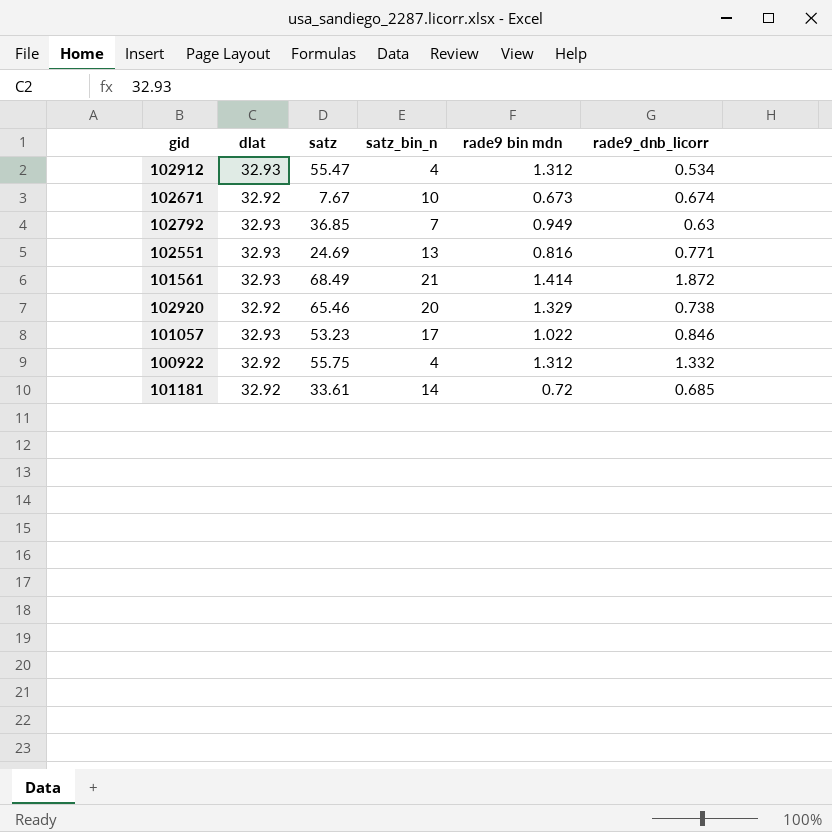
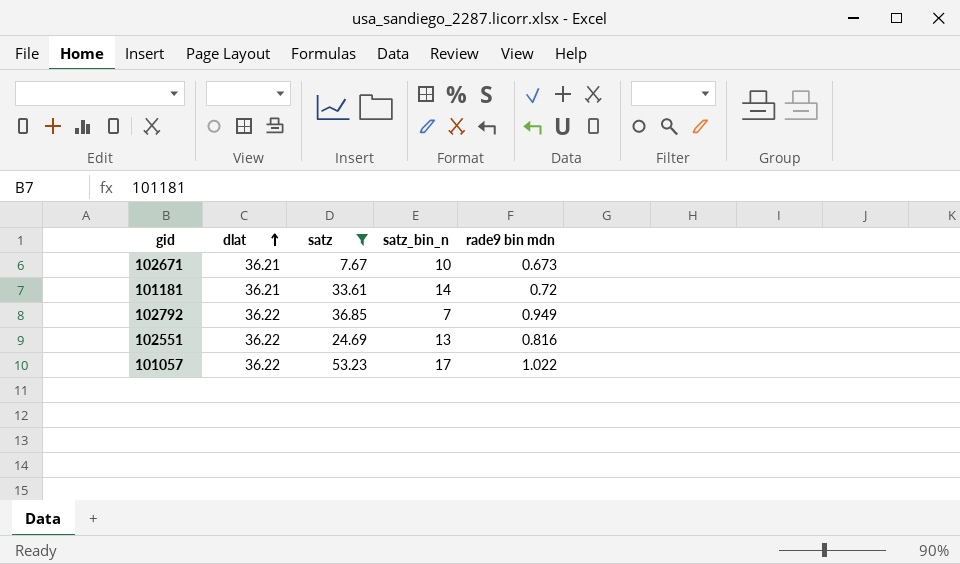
filter: none -> satz <= 53.23
row order: none -> dlat ascending
column rade9_dnb_licorr | position: 6 -> none
102671 | dlat: 32.92 -> 36.21
101181 | dlat: 32.92 -> 36.21
102792 | dlat: 32.93 -> 36.22
102551 | dlat: 32.93 -> 36.22
101057 | dlat: 32.93 -> 36.22

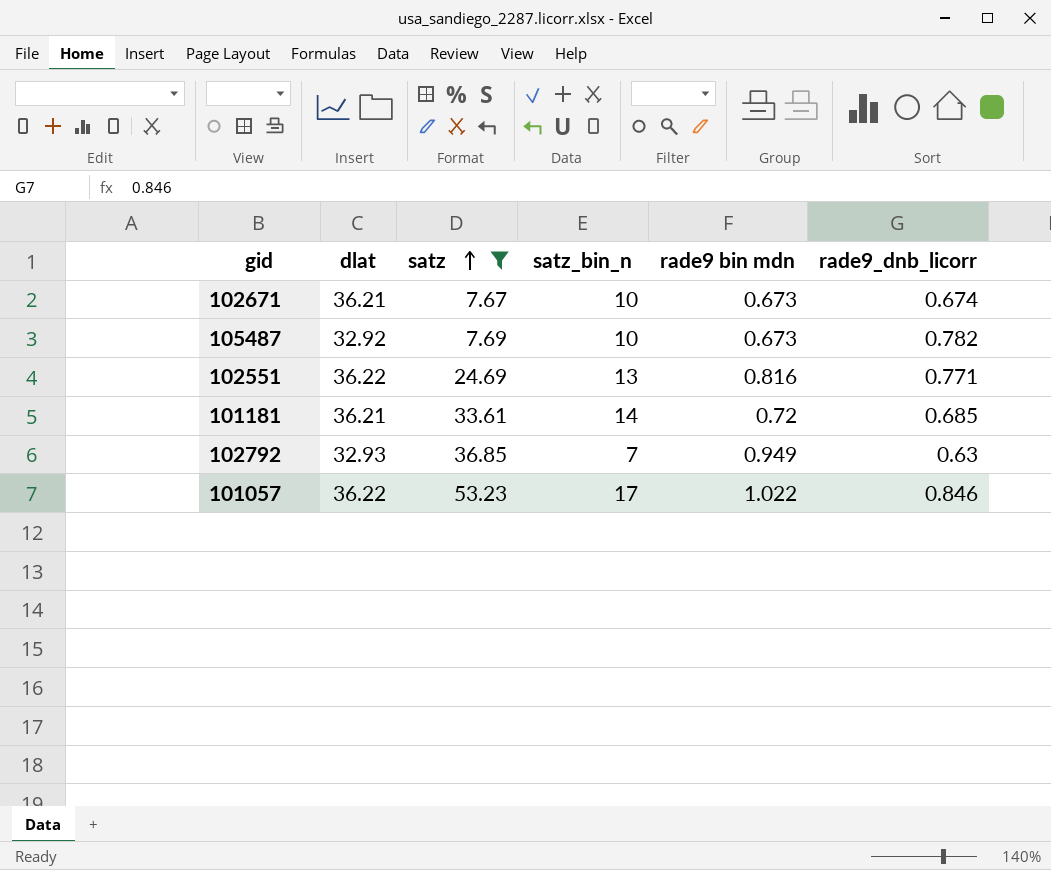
row order: dlat ascending -> satz ascending
column rade9_dnb_licorr | position: none -> 6
row 105487: none -> 32.92 | 7.69 | 10 | 0.673 | 0.782
102792 | dlat: 36.22 -> 32.93

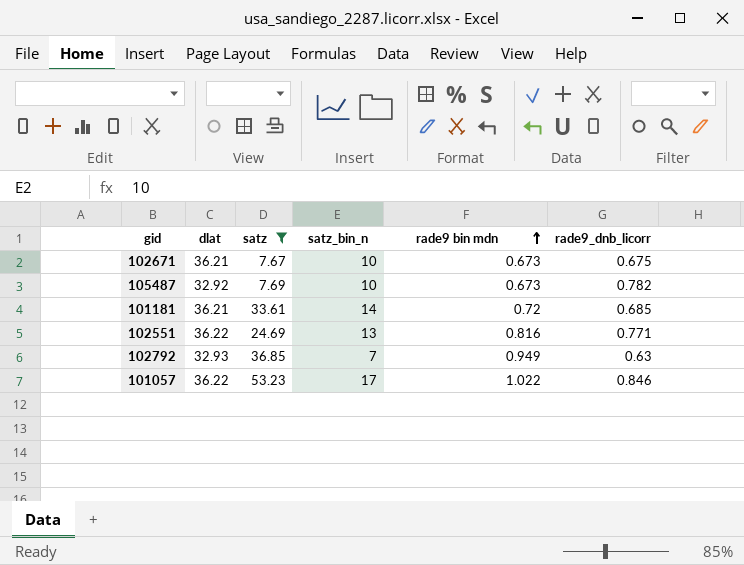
row order: satz ascending -> rade9 bin mdn ascending
102671 | rade9_dnb_licorr: 0.674 -> 0.675

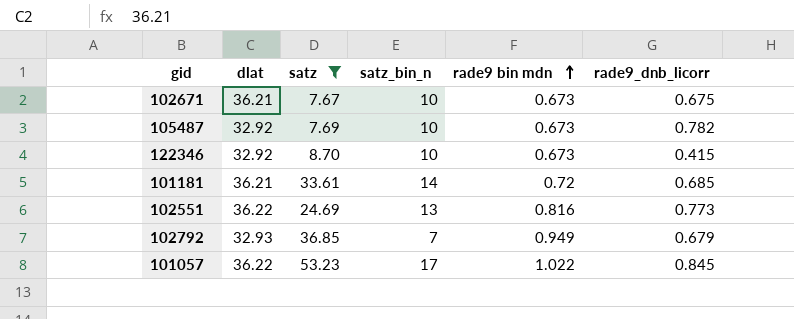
row 122346: none -> 32.92 | 8.70 | 10 | 0.673 | 0.415
102551 | rade9_dnb_licorr: 0.771 -> 0.773
102792 | rade9_dnb_licorr: 0.63 -> 0.679
101057 | rade9_dnb_licorr: 0.846 -> 0.845

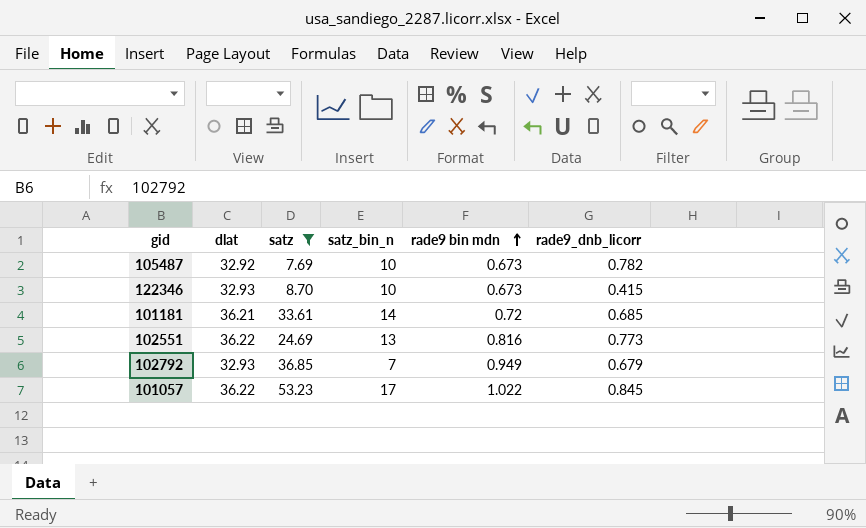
row 102671: 36.21 | 7.67 | 10 | 0.673 | 0.675 -> none
122346 | dlat: 32.92 -> 32.93

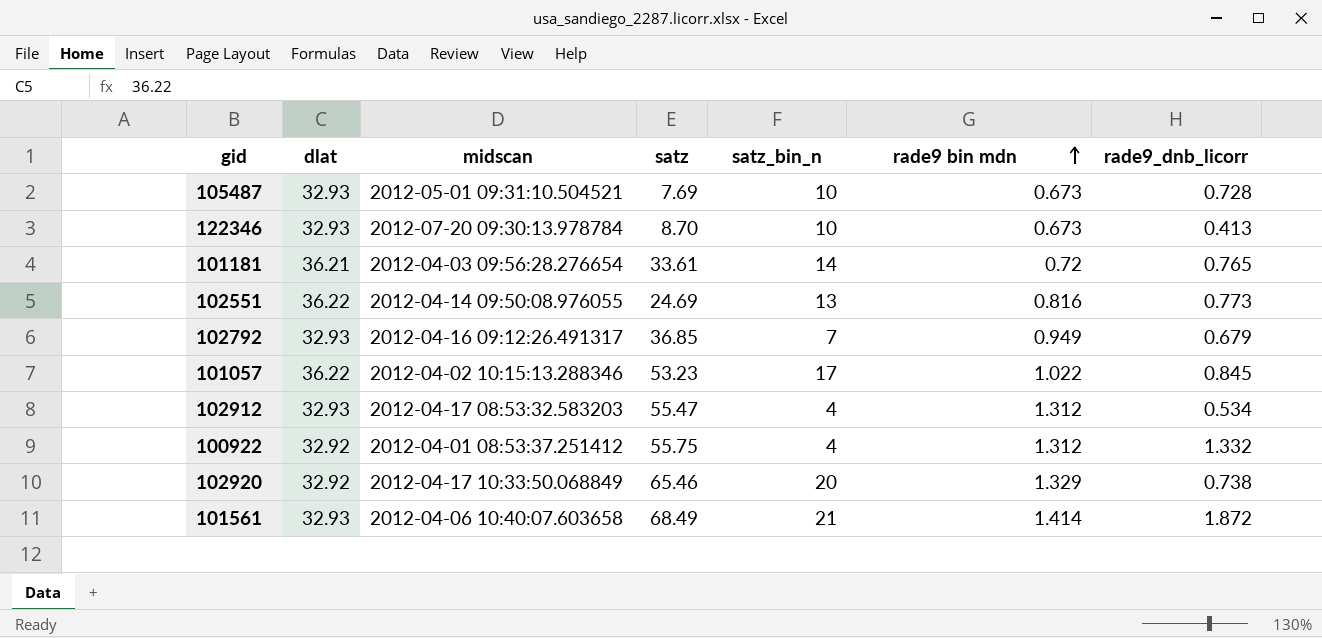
filter: satz <= 53.23 -> none
column midscan | position: none -> 3
105487 | dlat: 32.92 -> 32.93
105487 | rade9_dnb_licorr: 0.782 -> 0.728
122346 | rade9_dnb_licorr: 0.415 -> 0.413
101181 | rade9_dnb_licorr: 0.685 -> 0.765

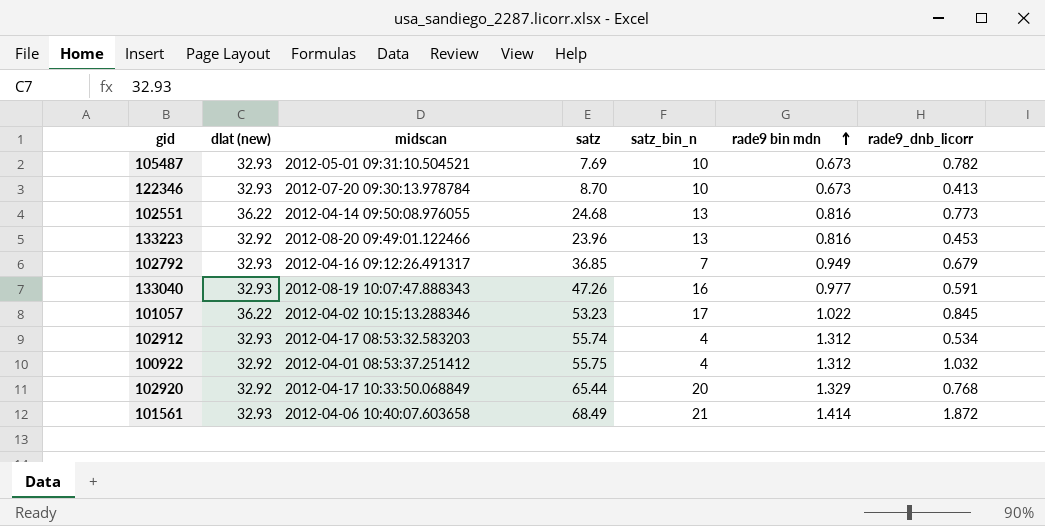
column name: dlat -> dlat (new)
row 101181: 36.21 | 2012-04-03 09:56:28.276654 | 33.61 | 14 | 0.72 | 0.765 -> none
105487 | rade9_dnb_licorr: 0.728 -> 0.782
102551 | satz: 24.69 -> 24.68
row 133223: none -> 32.92 | 2012-08-20 09:49:01.122466 | 23.96 | 13 | 0.816 | 0.453
row 133040: none -> 32.93 | 2012-08-19 10:07:47.888343 | 47.26 | 16 | 0.977 | 0.591
102912 | satz: 55.47 -> 55.74
100922 | rade9_dnb_licorr: 1.332 -> 1.032
102920 | satz: 65.46 -> 65.44
102920 | rade9_dnb_licorr: 0.738 -> 0.768

